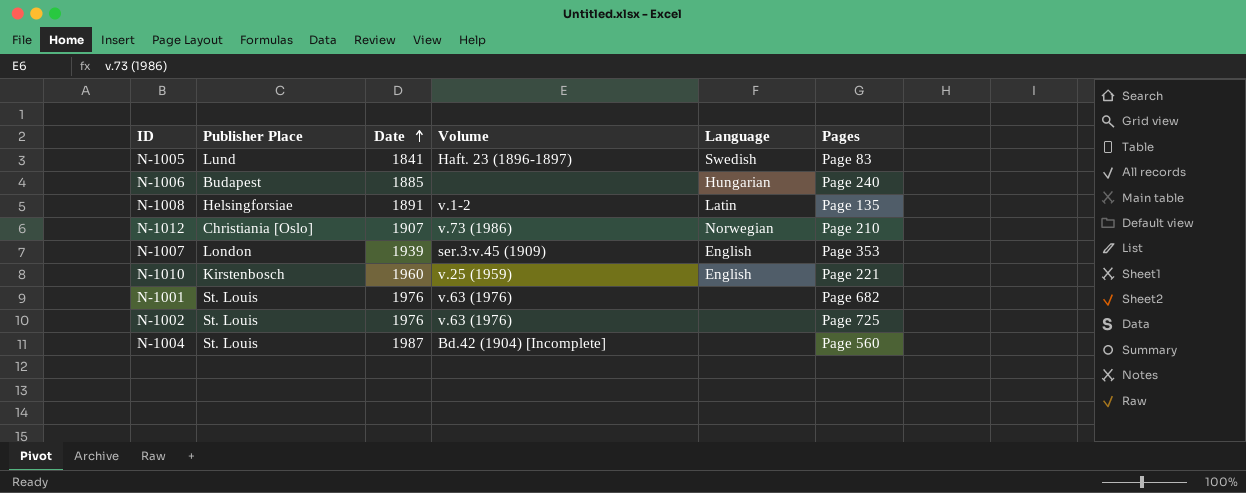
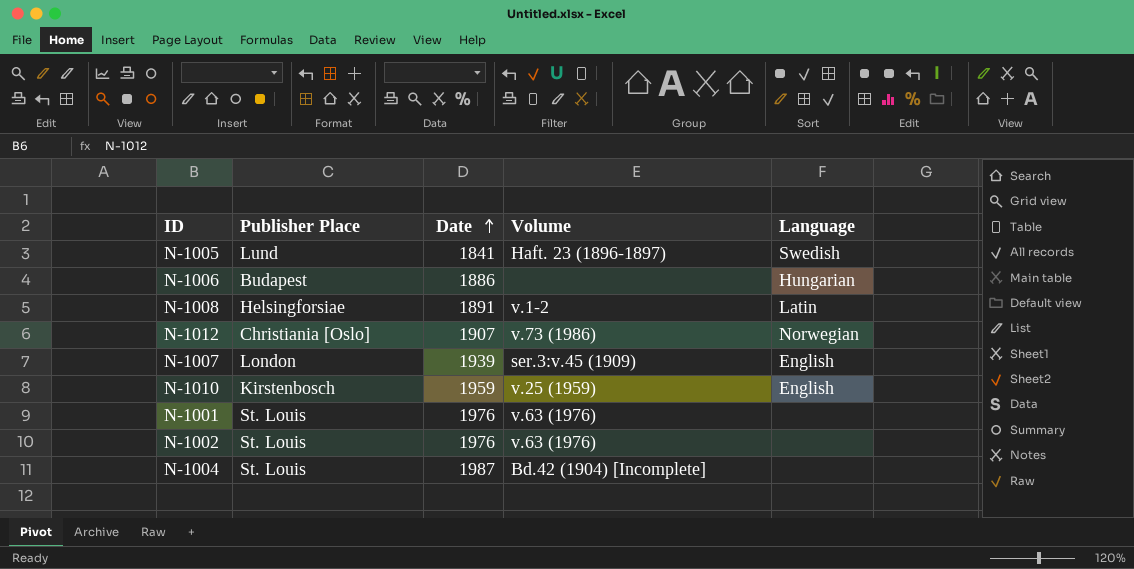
column Pages | position: 6 -> none
N-1006 | Date: 1885 -> 1886
N-1010 | Date: 1960 -> 1959

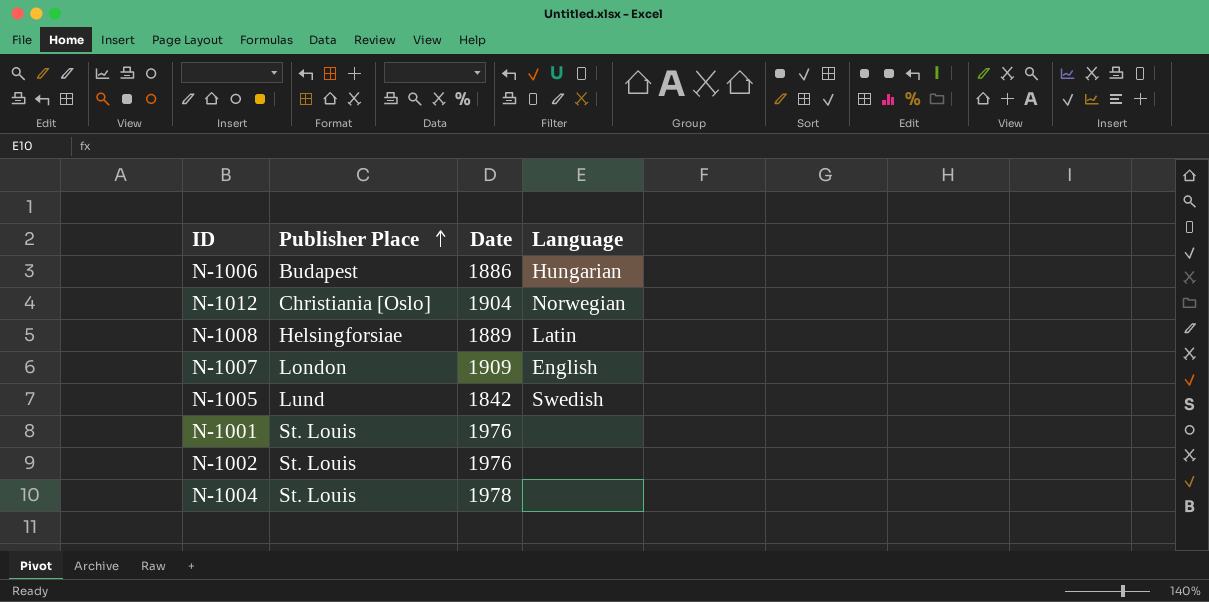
row order: Date ascending -> Publisher Place ascending
column Volume | position: 4 -> none
row N-1010: Kirstenbosch | 1959 | v.25 (1959) | English -> none
N-1012 | Date: 1907 -> 1904
N-1008 | Date: 1891 -> 1889
N-1007 | Date: 1939 -> 1909
N-1005 | Date: 1841 -> 1842
N-1004 | Date: 1987 -> 1978

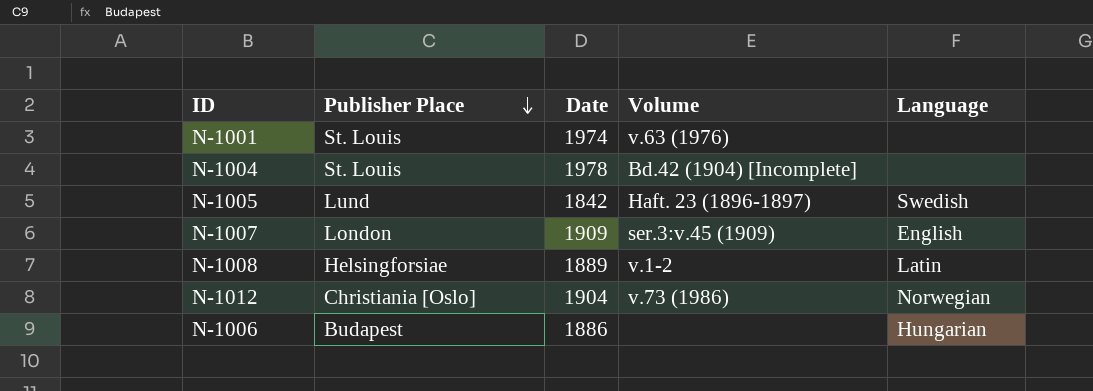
row order: Publisher Place ascending -> Publisher Place descending
column Volume | position: none -> 4
row N-1002: St. Louis | 1976 | none -> none
N-1001 | Date: 1976 -> 1974

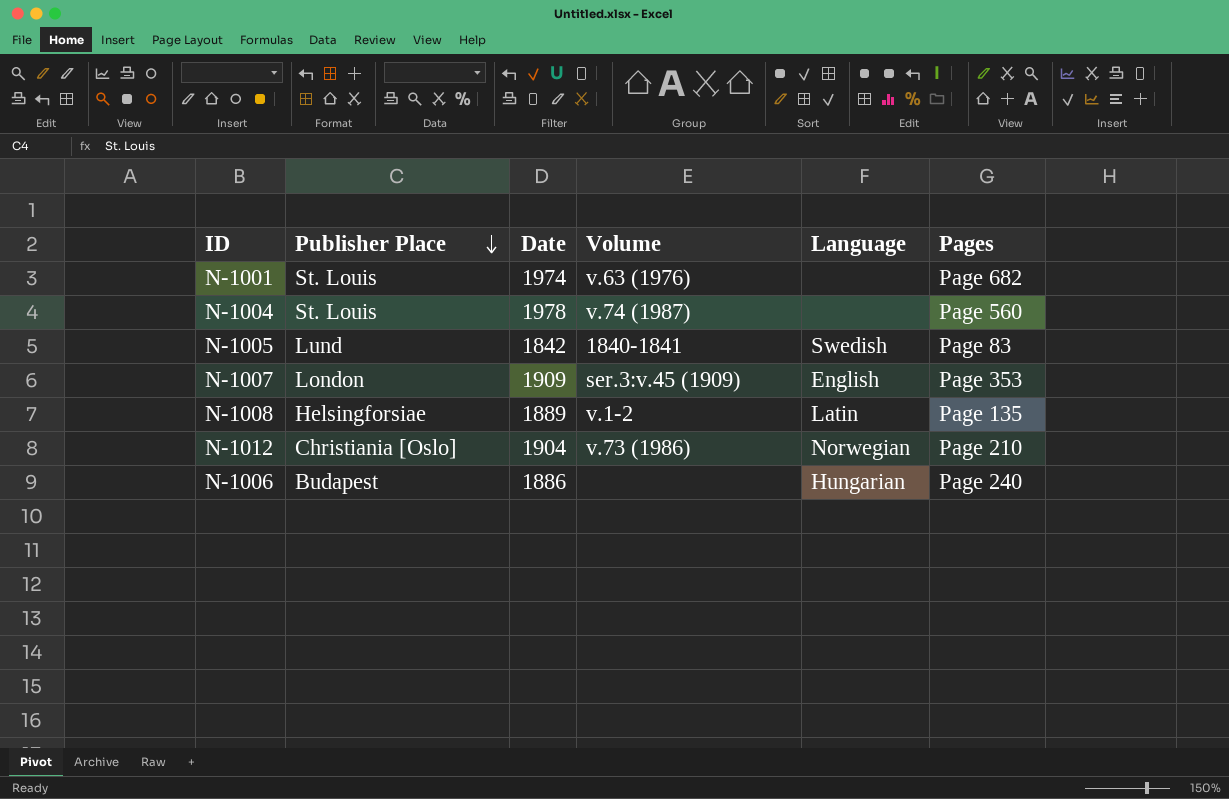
column Pages | position: none -> 6
N-1004 | Volume: Bd.42 (1904) [Incomplete] -> v.74 (1987)
N-1005 | Volume: Haft. 23 (1896-1897) -> 1840-1841

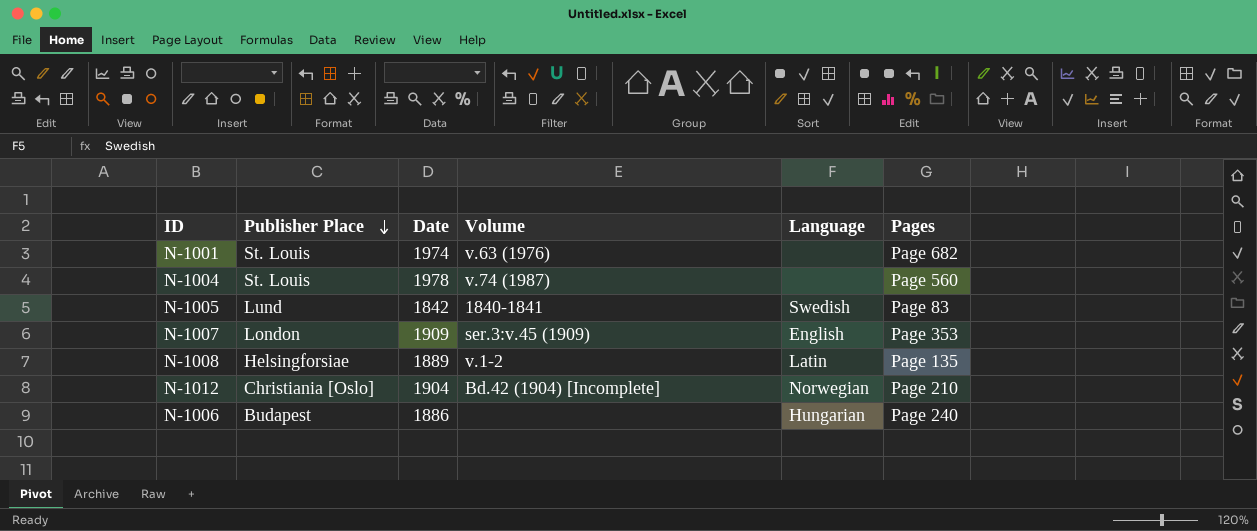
N-1012 | Volume: v.73 (1986) -> Bd.42 (1904) [Incomplete]

